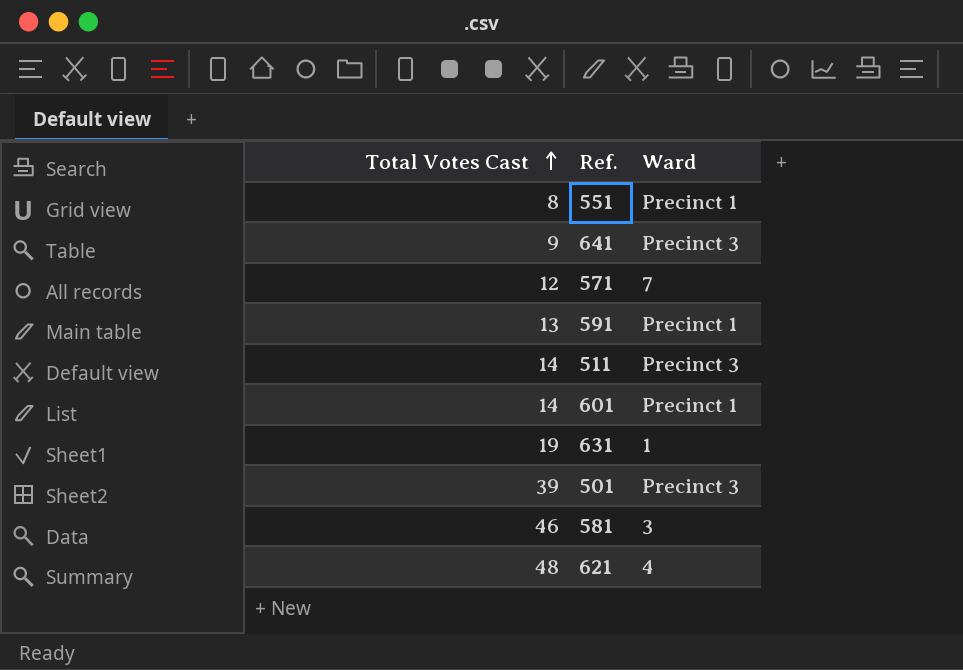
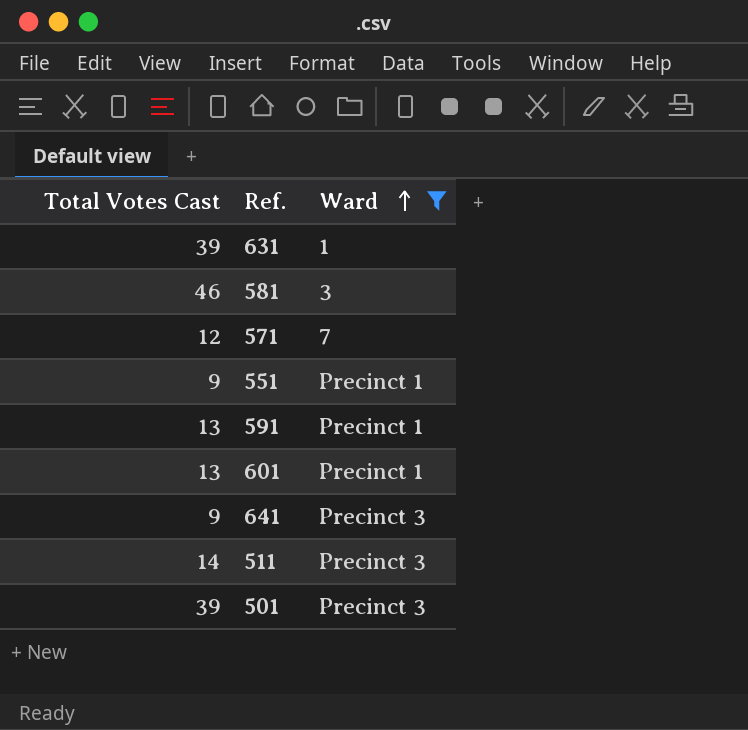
filter: none -> Ward != 4
row order: Total Votes Cast ascending -> Ward ascending
631 | Total Votes Cast: 19 -> 39
551 | Total Votes Cast: 8 -> 9
601 | Total Votes Cast: 14 -> 13

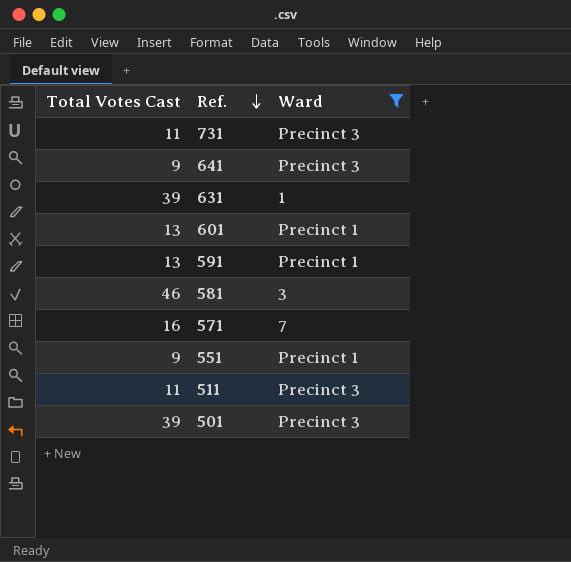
row order: Ward ascending -> Ref. descending
row 731: none -> 11 | Precinct 3
571 | Total Votes Cast: 12 -> 16
511 | Total Votes Cast: 14 -> 11

